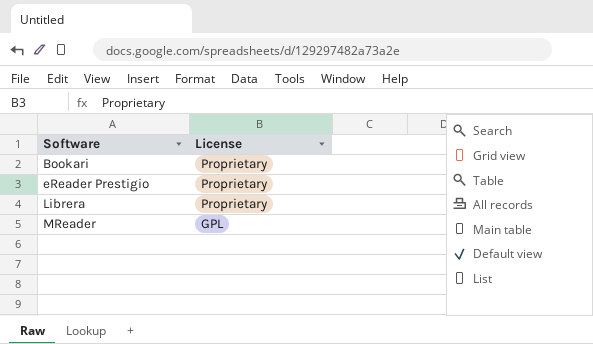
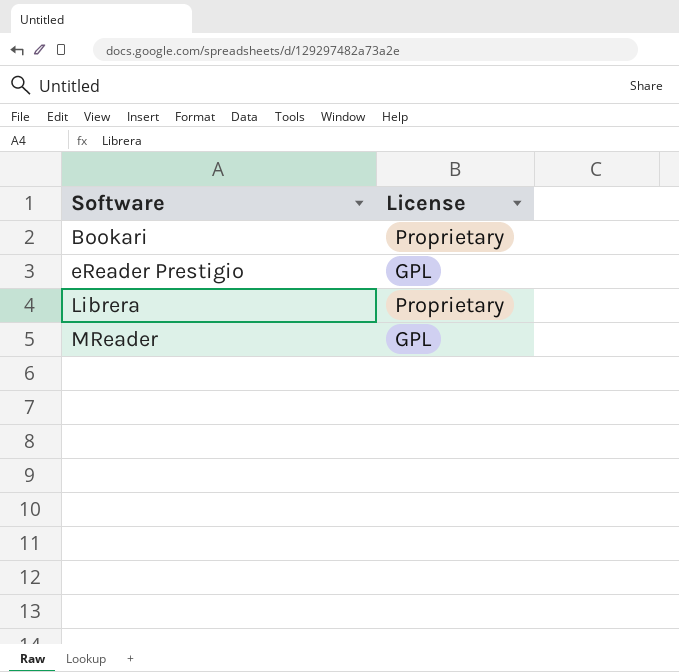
eReader Prestigio | License: Proprietary -> GPL

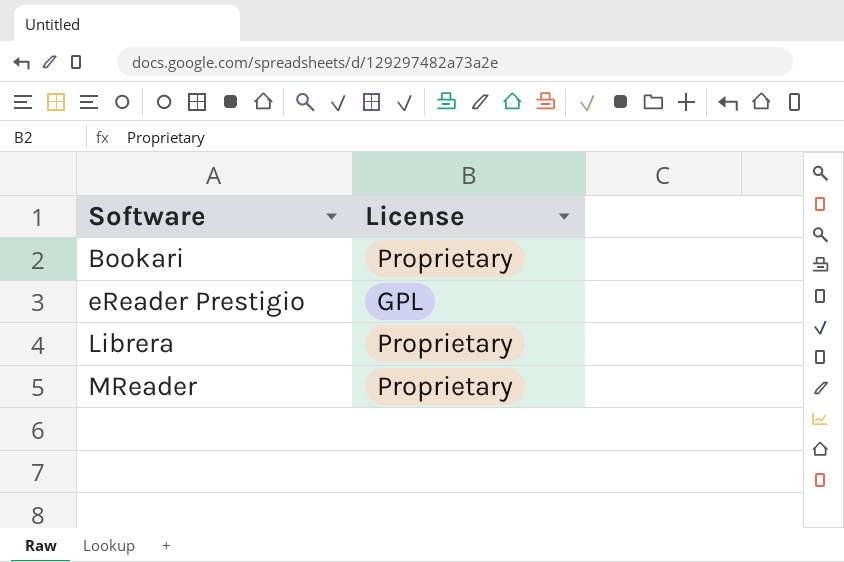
MReader | License: GPL -> Proprietary

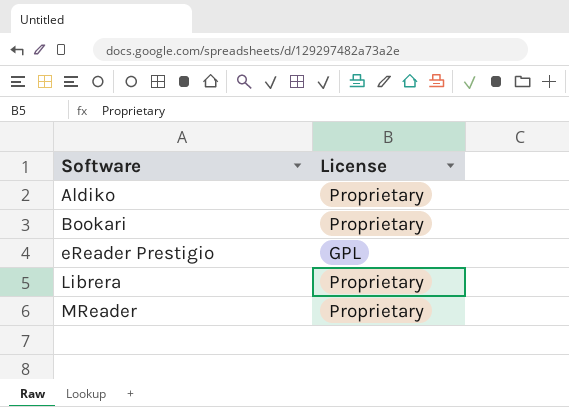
row Aldiko: none -> Proprietary

